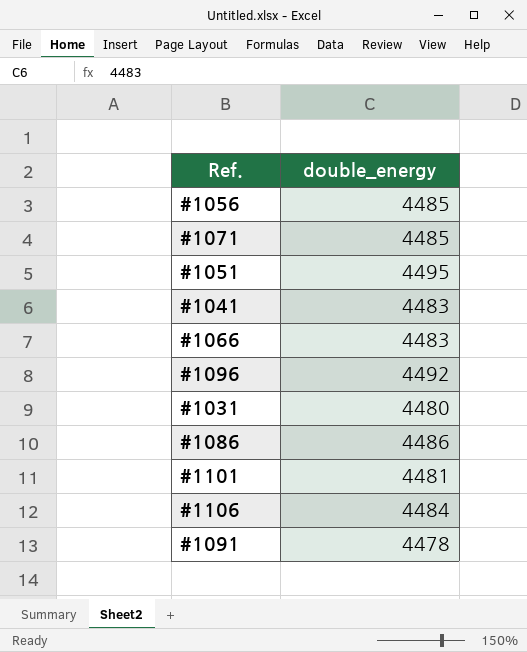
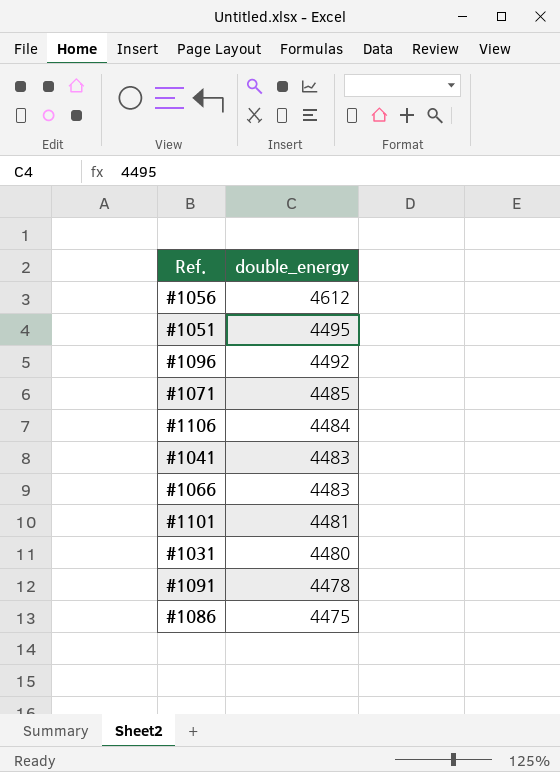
row order: none -> double_energy descending
#1056 | double_energy: 4485 -> 4612
#1086 | double_energy: 4486 -> 4475

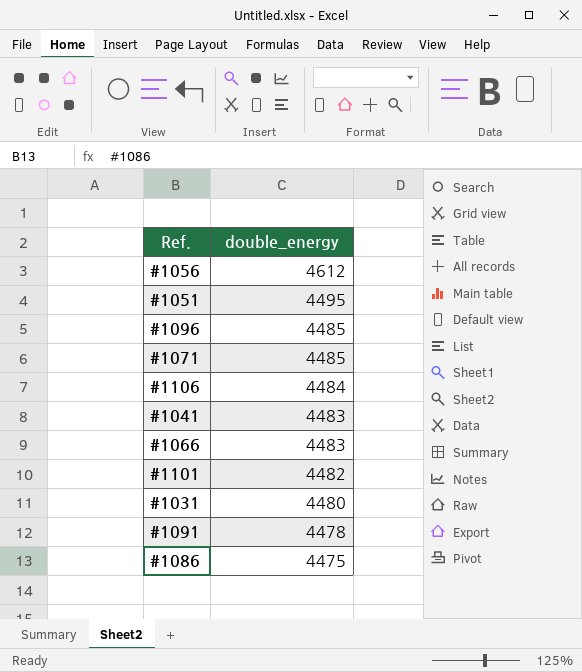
#1096 | double_energy: 4492 -> 4485
#1101 | double_energy: 4481 -> 4482

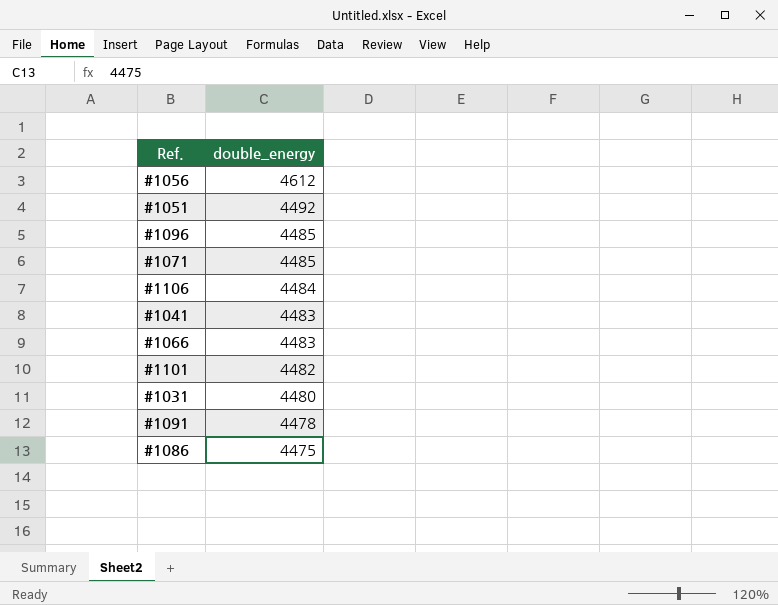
#1051 | double_energy: 4495 -> 4492

